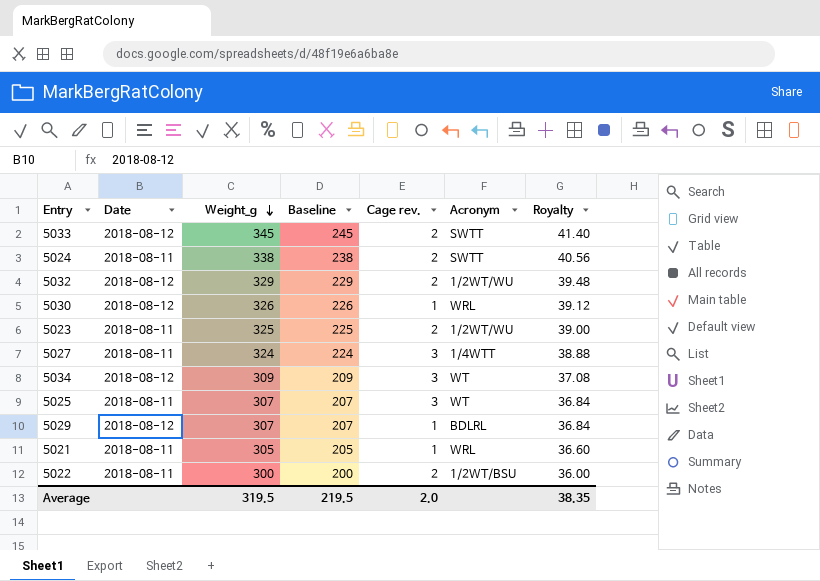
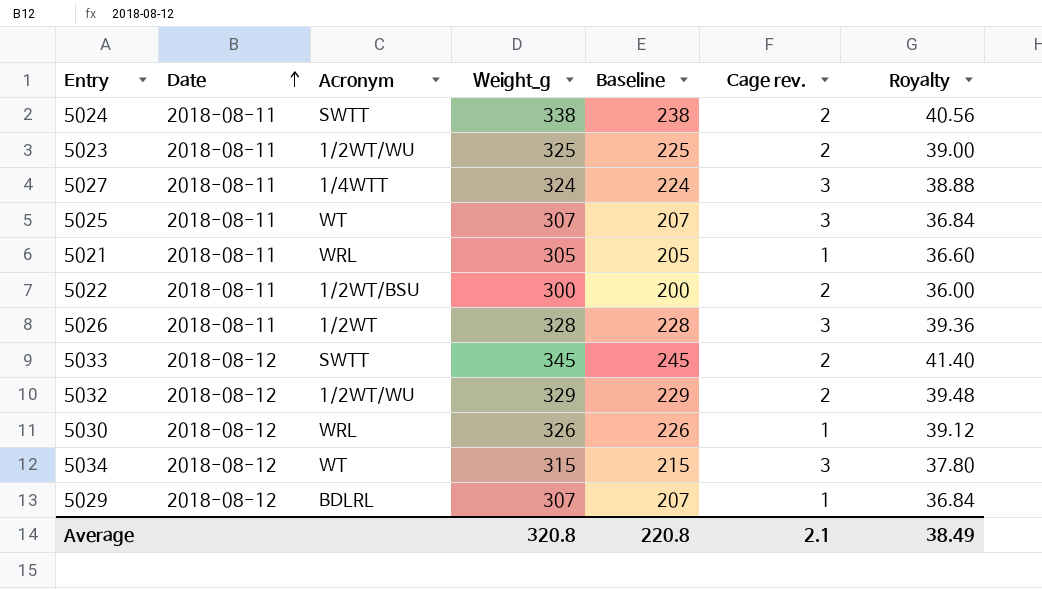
row order: Weight_g descending -> Date ascending
column Acronym | position: 6 -> 3
row 5026: none -> 2018-08-11 | 1/2WT | 328 | 228 | 3 | 39.36
5034 | Weight_g: 309 -> 315
5034 | Baseline: 209 -> 215
5034 | Royalty: 37.08 -> 37.80
Average | Weight_g: 319.5 -> 320.8
Average | Baseline: 219.5 -> 220.8
Average | Cage rev.: 2.0 -> 2.1
Average | Royalty: 38.35 -> 38.49

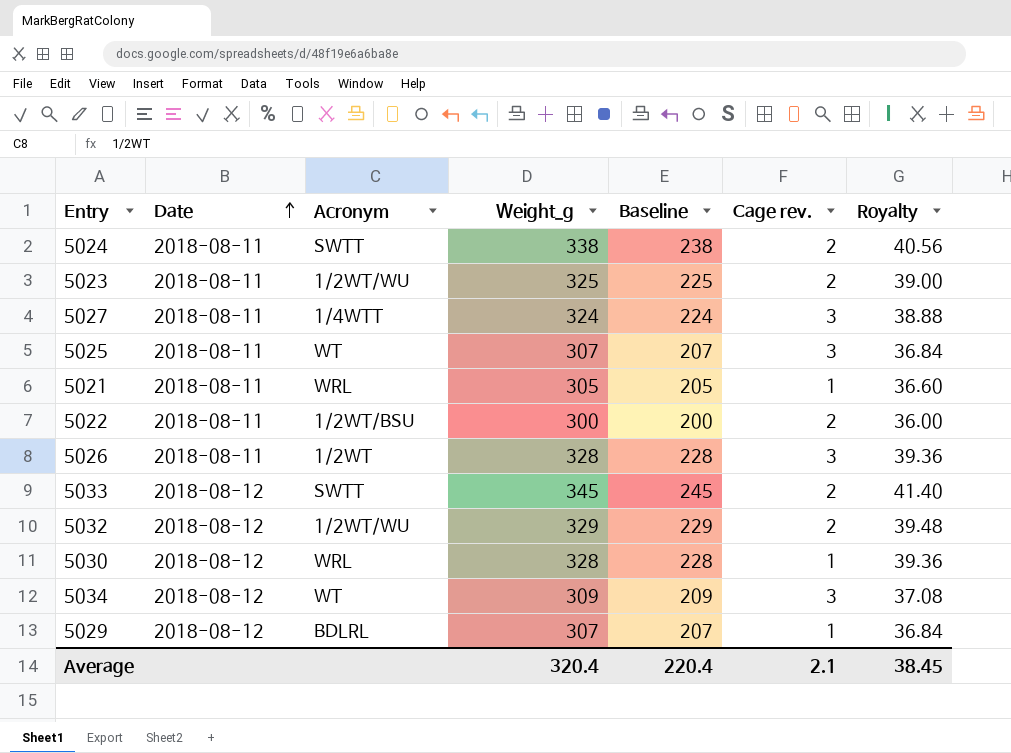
5030 | Weight_g: 326 -> 328
5030 | Baseline: 226 -> 228
5030 | Royalty: 39.12 -> 39.36
5034 | Weight_g: 315 -> 309
5034 | Baseline: 215 -> 209
5034 | Royalty: 37.80 -> 37.08
Average | Weight_g: 320.8 -> 320.4
Average | Baseline: 220.8 -> 220.4
Average | Royalty: 38.49 -> 38.45

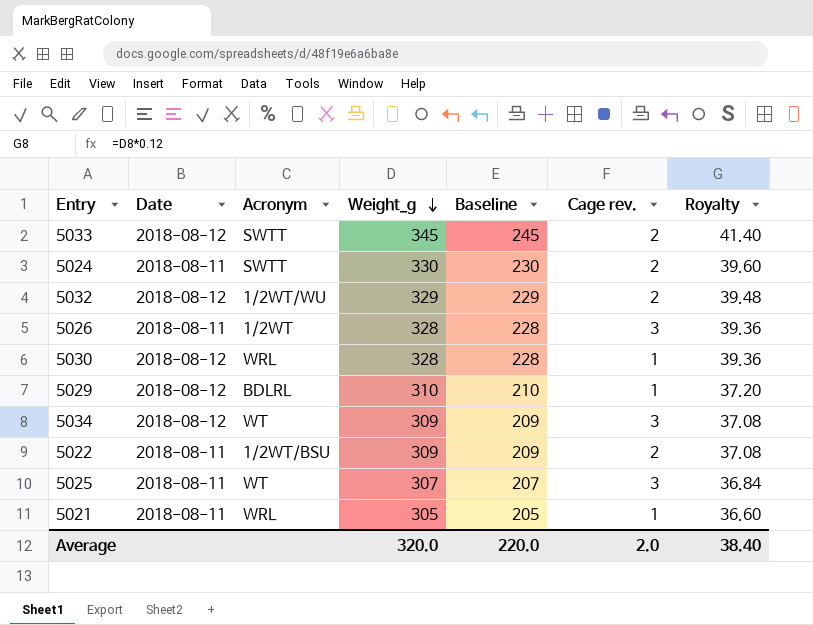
row order: Date ascending -> Weight_g descending
row 5023: 2018-08-11 | 1/2WT/WU | 325 | 225 | 2 | 39.00 -> none
row 5027: 2018-08-11 | 1/4WTT | 324 | 224 | 3 | 38.88 -> none
5024 | Weight_g: 338 -> 330
5024 | Baseline: 238 -> 230
5024 | Royalty: 40.56 -> 39.60
5029 | Weight_g: 307 -> 310
5029 | Baseline: 207 -> 210
5029 | Royalty: 36.84 -> 37.20
5022 | Weight_g: 300 -> 309
5022 | Baseline: 200 -> 209
5022 | Royalty: 36.00 -> 37.08
Average | Weight_g: 320.4 -> 320.0
Average | Baseline: 220.4 -> 220.0
Average | Cage rev.: 2.1 -> 2.0
Average | Royalty: 38.45 -> 38.40

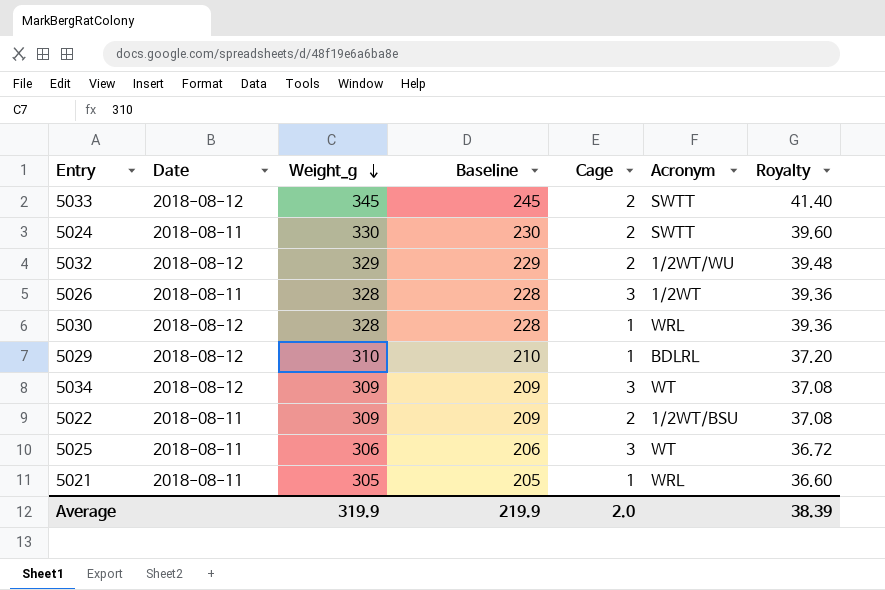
column name: Cage rev. -> Cage
column Acronym | position: 3 -> 6
5025 | Weight_g: 307 -> 306
5025 | Baseline: 207 -> 206
5025 | Royalty: 36.84 -> 36.72
Average | Weight_g: 320.0 -> 319.9
Average | Baseline: 220.0 -> 219.9
Average | Royalty: 38.40 -> 38.39

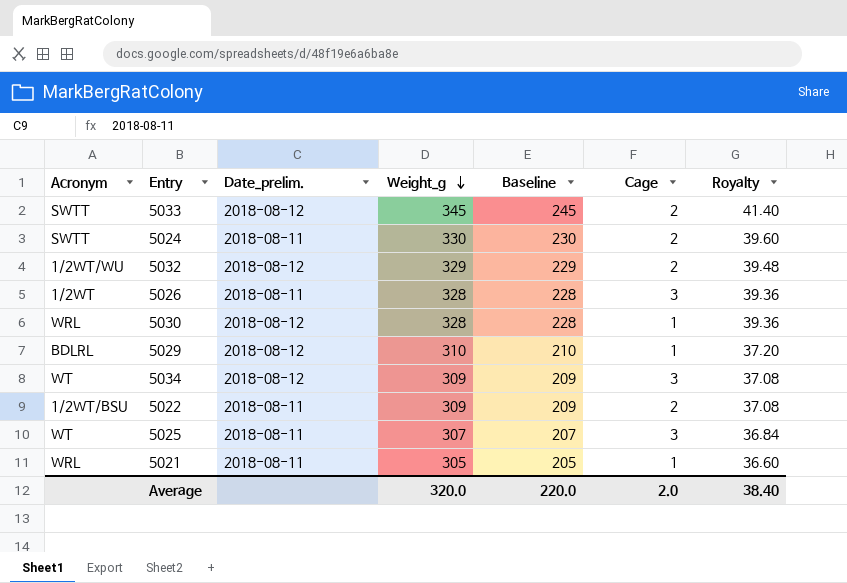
column Acronym | position: 6 -> 1
column name: Date -> Date_prelim.
5025 | Weight_g: 306 -> 307
5025 | Baseline: 206 -> 207
5025 | Royalty: 36.72 -> 36.84
Average | Weight_g: 319.9 -> 320.0
Average | Baseline: 219.9 -> 220.0
Average | Royalty: 38.39 -> 38.40

